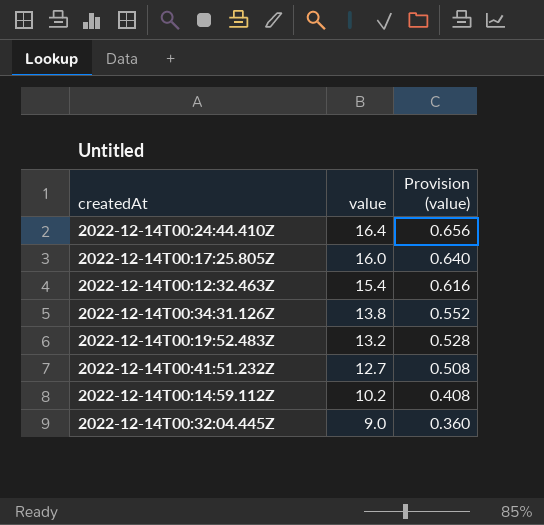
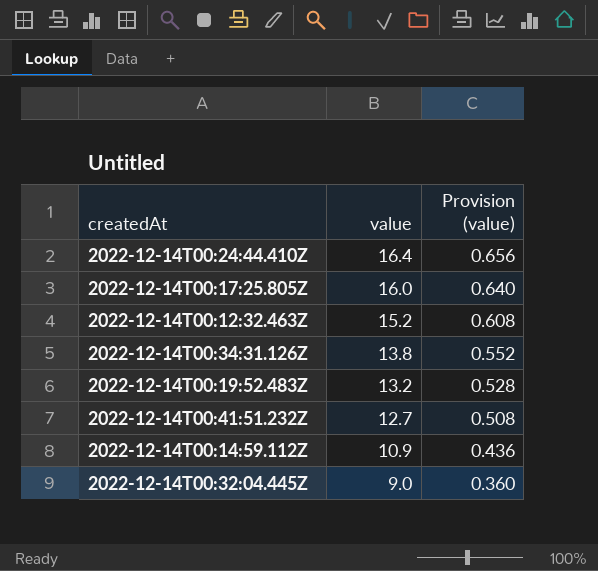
2022-12-14T00:12:32.463Z | value: 15.4 -> 15.2
2022-12-14T00:12:32.463Z | Provision (value): 0.616 -> 0.608
2022-12-14T00:14:59.112Z | value: 10.2 -> 10.9
2022-12-14T00:14:59.112Z | Provision (value): 0.408 -> 0.436

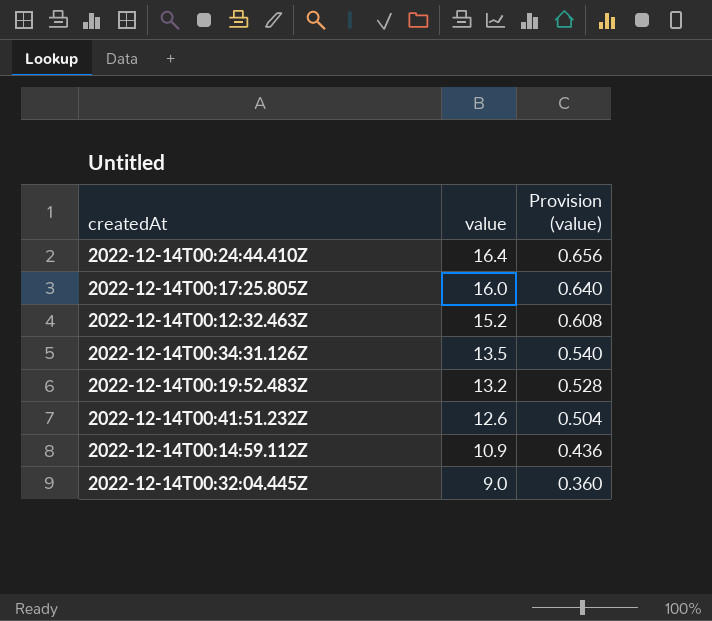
2022-12-14T00:34:31.126Z | value: 13.8 -> 13.5
2022-12-14T00:34:31.126Z | Provision (value): 0.552 -> 0.540
2022-12-14T00:41:51.232Z | value: 12.7 -> 12.6
2022-12-14T00:41:51.232Z | Provision (value): 0.508 -> 0.504

